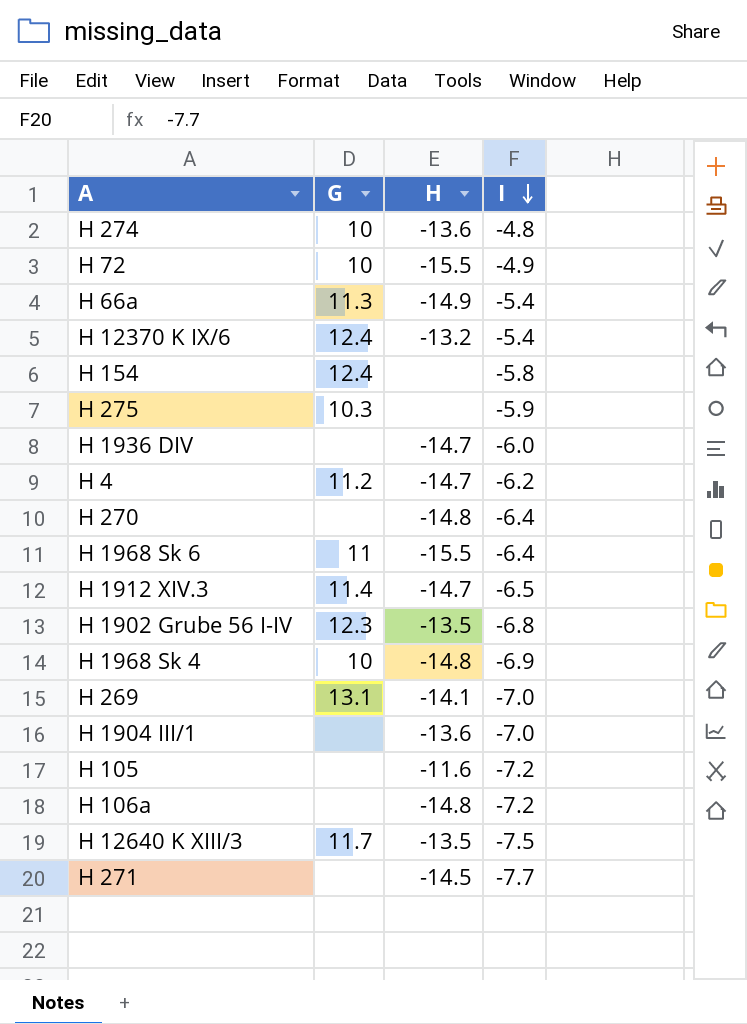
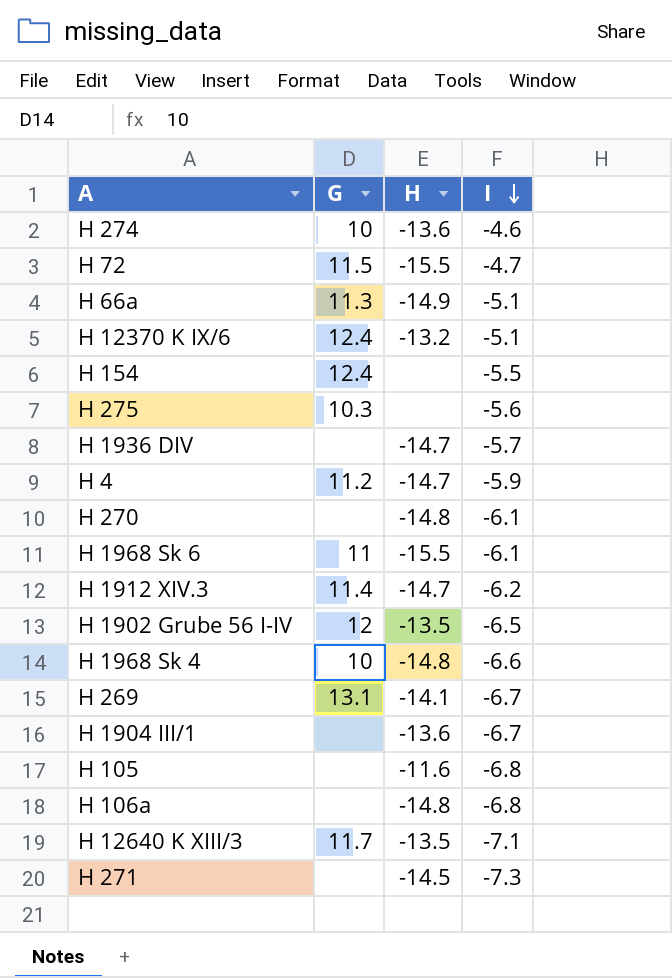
H 274 | I: -4.8 -> -4.6
H 72 | G: 10 -> 11.5
H 72 | I: -4.9 -> -4.7
H 66a | I: -5.4 -> -5.1
H 12370 K IX/6 | I: -5.4 -> -5.1
H 154 | I: -5.8 -> -5.5
H 275 | I: -5.9 -> -5.6
H 1936 DIV | I: -6.0 -> -5.7
H 4 | I: -6.2 -> -5.9
H 270 | I: -6.4 -> -6.1
H 1968 Sk 6 | I: -6.4 -> -6.1
H 1912 XIV.3 | I: -6.5 -> -6.2
H 1902 Grube 56 I-IV | G: 12.3 -> 12
H 1902 Grube 56 I-IV | I: -6.8 -> -6.5
H 1968 Sk 4 | I: -6.9 -> -6.6
H 269 | I: -7.0 -> -6.7
H 1904 III/1 | I: -7.0 -> -6.7
H 105 | I: -7.2 -> -6.8
H 106a | I: -7.2 -> -6.8
H 12640 K XIII/3 | I: -7.5 -> -7.1
H 271 | I: -7.7 -> -7.3

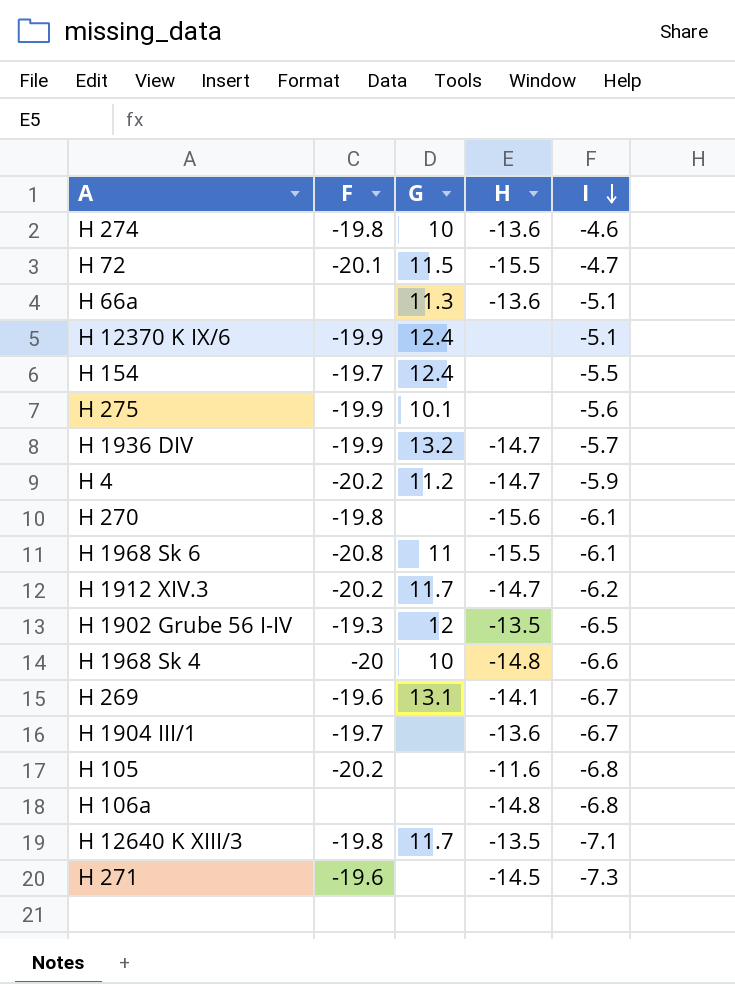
column F | position: none -> 2
H 66a | H: -14.9 -> -13.6
H 12370 K IX/6 | H: -13.2 -> none
H 275 | G: 10.3 -> 10.1
H 1936 DIV | G: none -> 13.2
H 270 | H: -14.8 -> -15.6
H 1912 XIV.3 | G: 11.4 -> 11.7

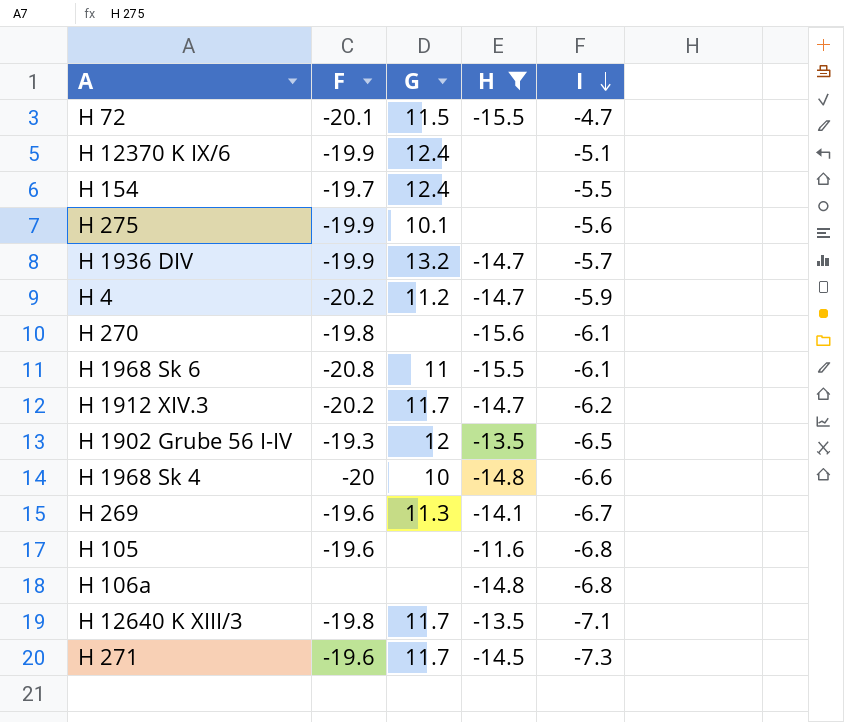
filter: none -> H != -13.6
H 269 | G: 13.1 -> 11.3
H 105 | F: -20.2 -> -19.6
H 271 | G: none -> 11.7

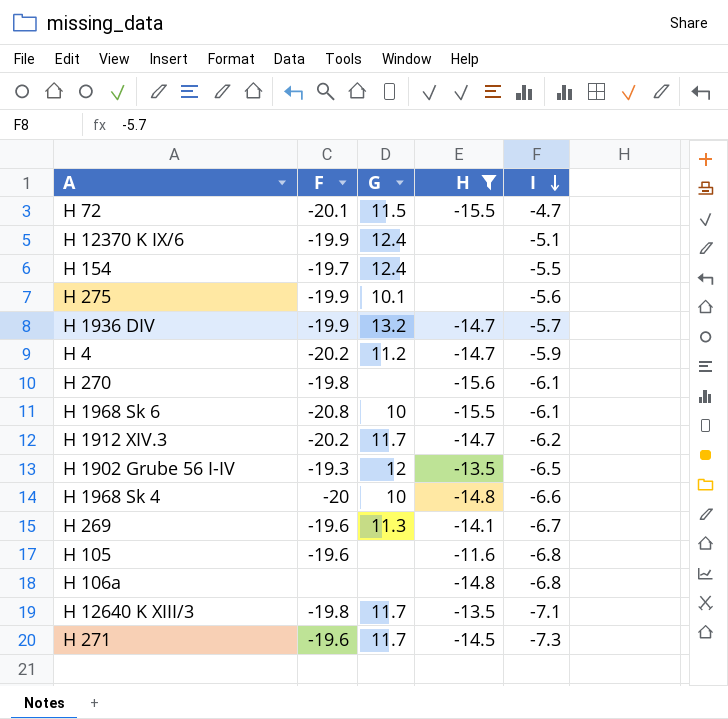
H 1968 Sk 6 | G: 11 -> 10

